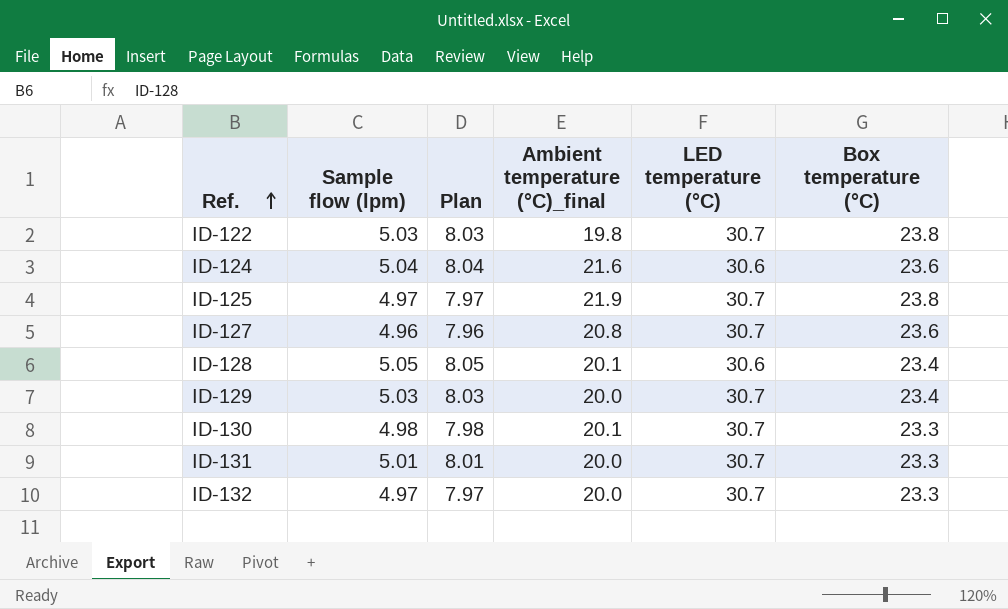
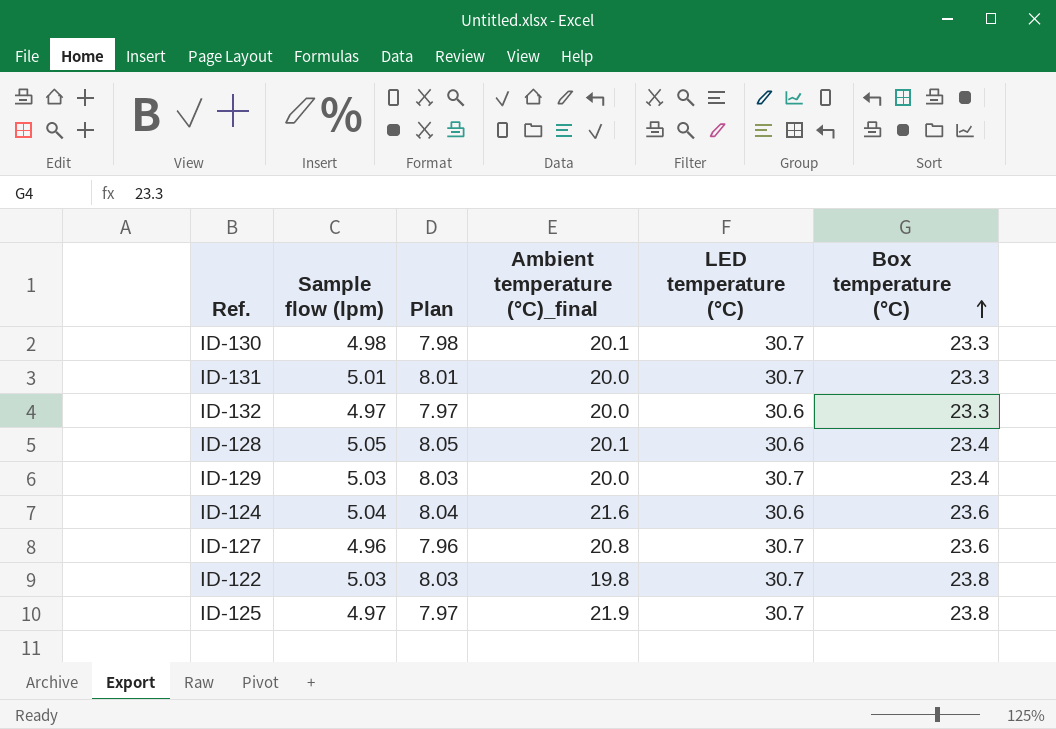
row order: Ref. ascending -> Box temperature (°C) ascending
ID-132 | LED temperature (°C): 30.7 -> 30.6

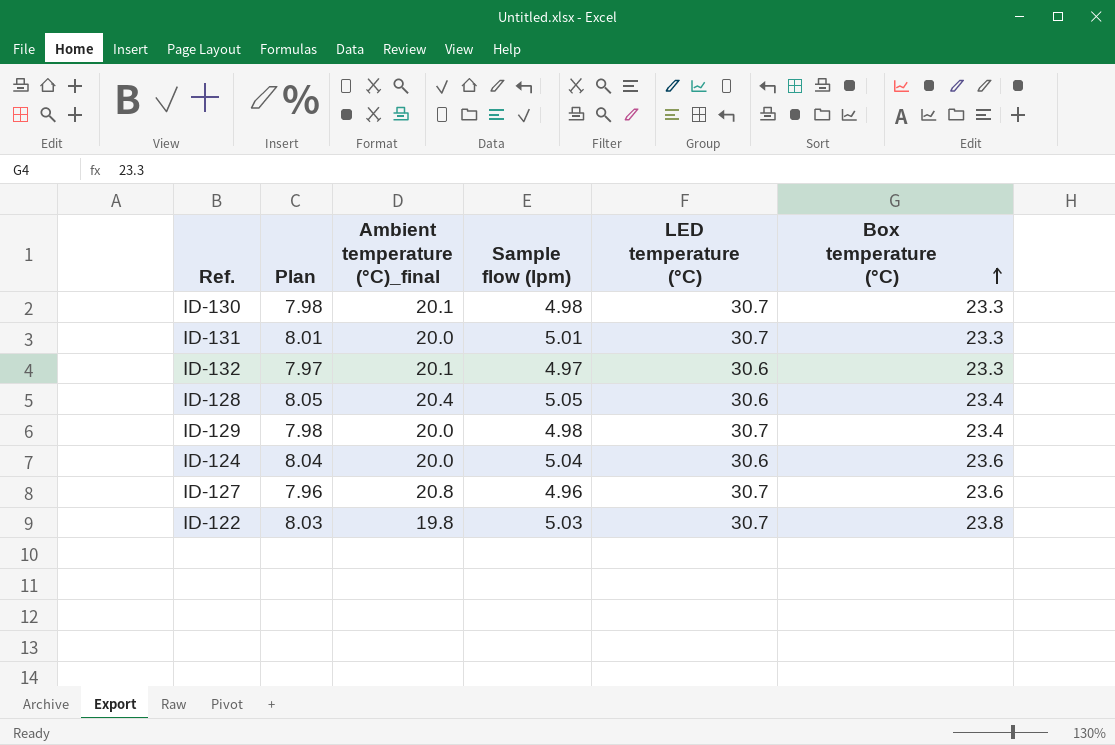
column Sample flow (lpm) | position: 2 -> 4
row ID-125: 4.97 | 7.97 | 21.9 | 30.7 | 23.8 -> none
ID-132 | Ambient temperature (°C)_final: 20.0 -> 20.1
ID-128 | Ambient temperature (°C)_final: 20.1 -> 20.4
ID-129 | Plan: 8.03 -> 7.98
ID-129 | Sample flow (lpm): 5.03 -> 4.98
ID-124 | Ambient temperature (°C)_final: 21.6 -> 20.0

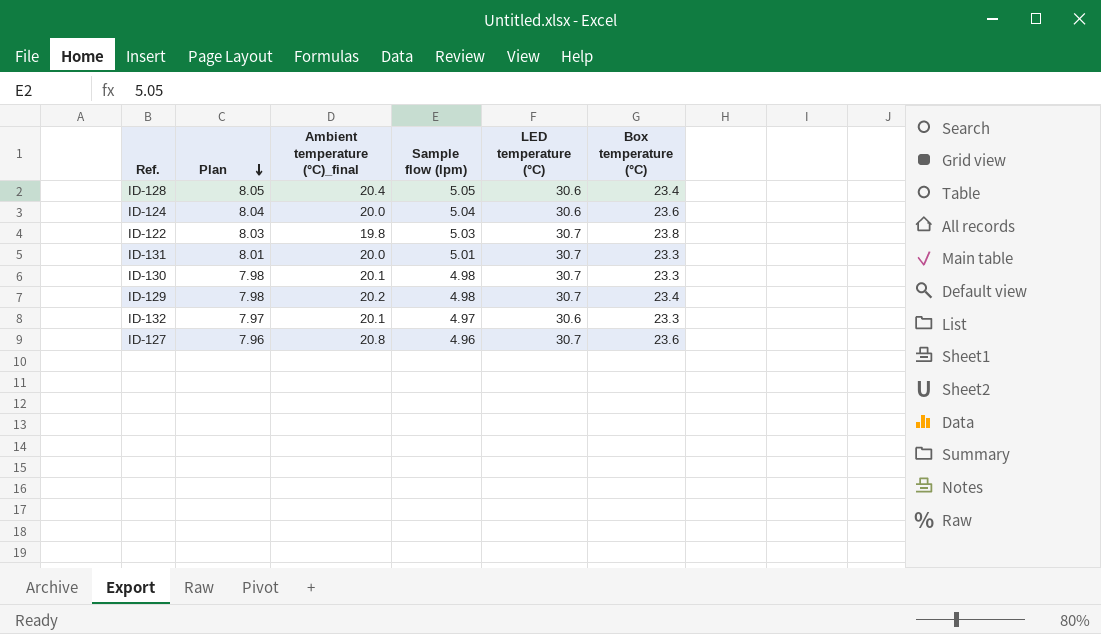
row order: Box temperature (°C) ascending -> Plan descending
ID-129 | Ambient temperature (°C)_final: 20.0 -> 20.2

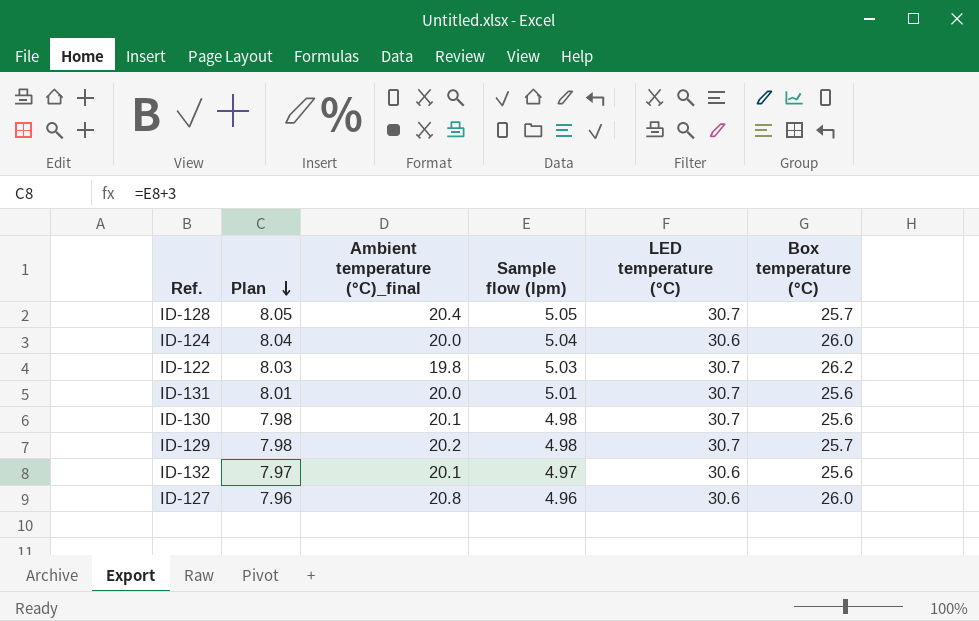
ID-128 | LED temperature (°C): 30.6 -> 30.7
ID-128 | Box temperature (°C): 23.4 -> 25.7
ID-124 | Box temperature (°C): 23.6 -> 26.0
ID-122 | Box temperature (°C): 23.8 -> 26.2
ID-131 | Box temperature (°C): 23.3 -> 25.6
ID-130 | Box temperature (°C): 23.3 -> 25.6
ID-129 | Box temperature (°C): 23.4 -> 25.7
ID-132 | Box temperature (°C): 23.3 -> 25.6
ID-127 | LED temperature (°C): 30.7 -> 30.6
ID-127 | Box temperature (°C): 23.6 -> 26.0

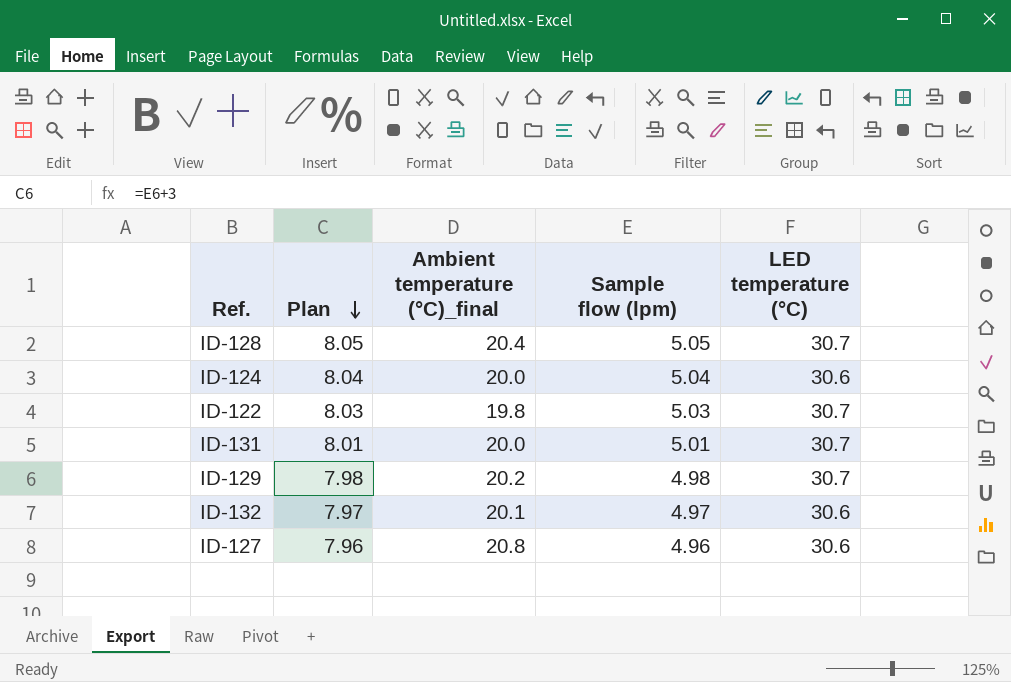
column Box temperature (°C) | position: 6 -> none
row ID-130: 7.98 | 20.1 | 4.98 | 30.7 | 25.6 -> none

